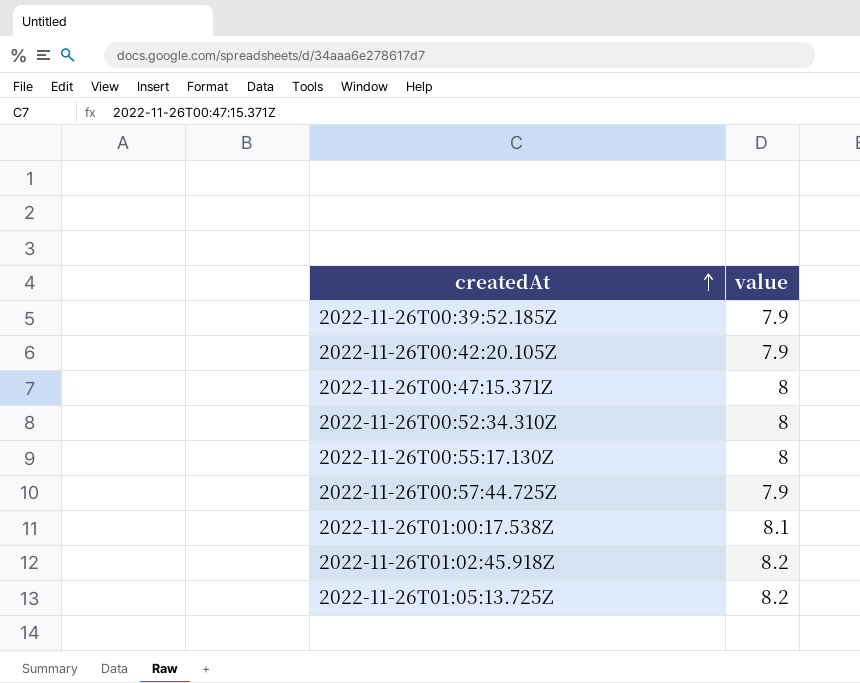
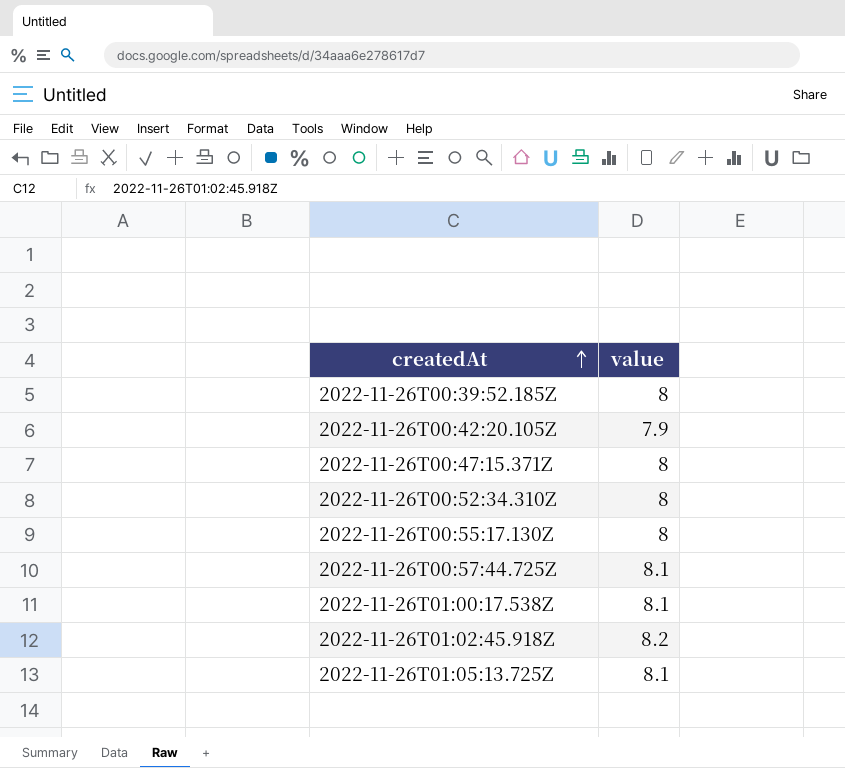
2022-11-26T00:39:52.185Z | value: 7.9 -> 8
2022-11-26T00:57:44.725Z | value: 7.9 -> 8.1
2022-11-26T01:05:13.725Z | value: 8.2 -> 8.1

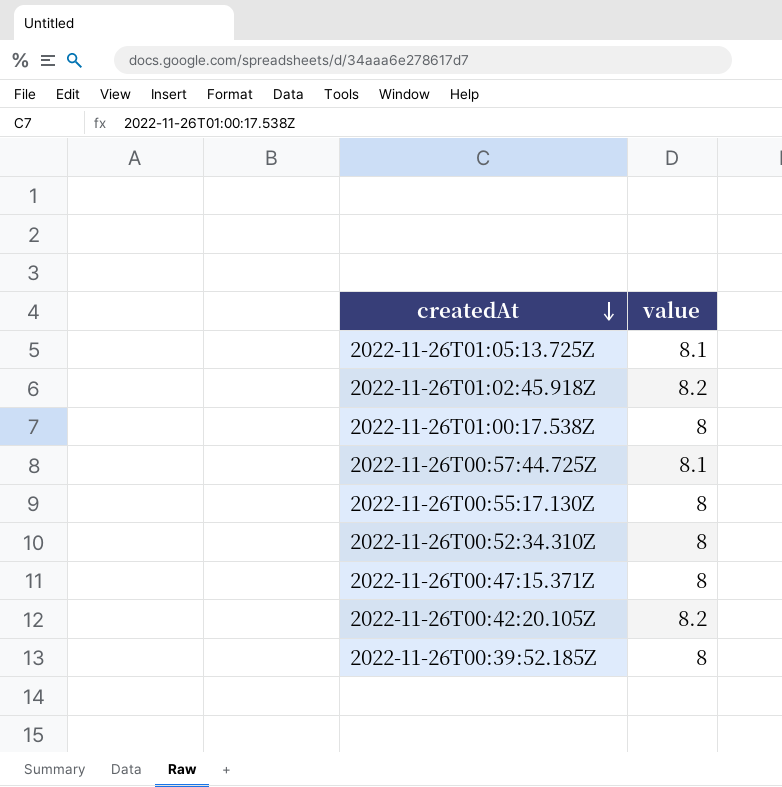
row order: createdAt ascending -> createdAt descending
2022-11-26T01:00:17.538Z | value: 8.1 -> 8
2022-11-26T00:42:20.105Z | value: 7.9 -> 8.2

